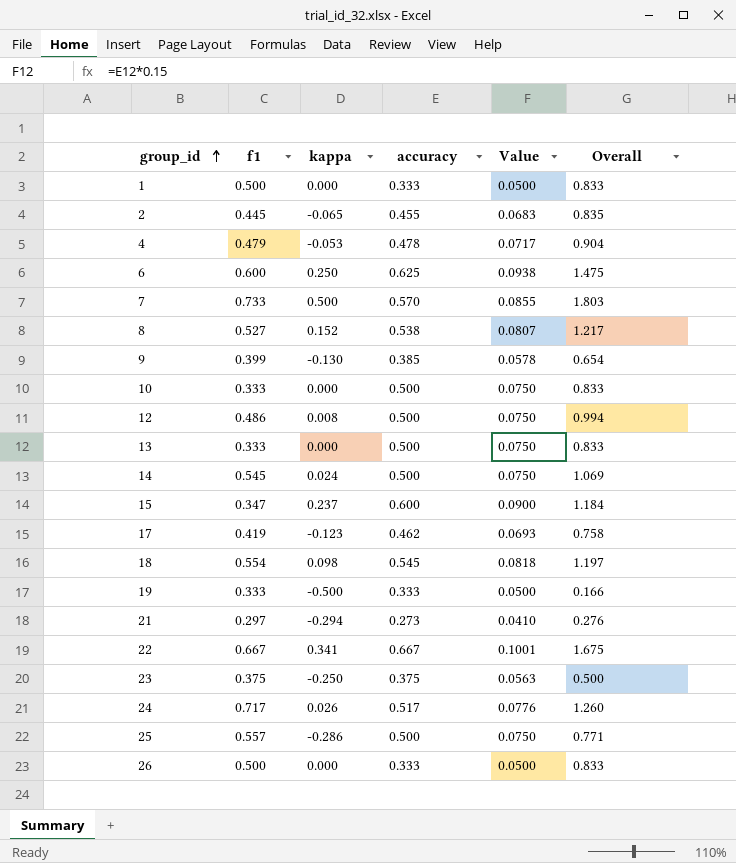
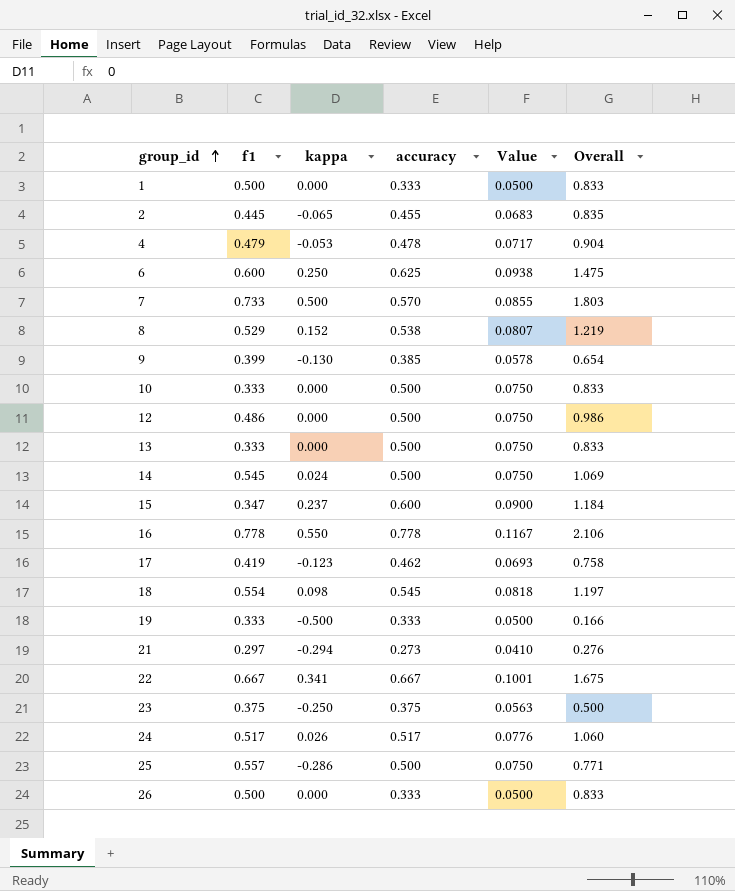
8 | f1: 0.527 -> 0.529
8 | Overall: 1.217 -> 1.219
12 | kappa: 0.008 -> 0.000
12 | Overall: 0.994 -> 0.986
row 16: none -> 0.778 | 0.550 | 0.778 | 0.1167 | 2.106
24 | f1: 0.717 -> 0.517
24 | Overall: 1.260 -> 1.060

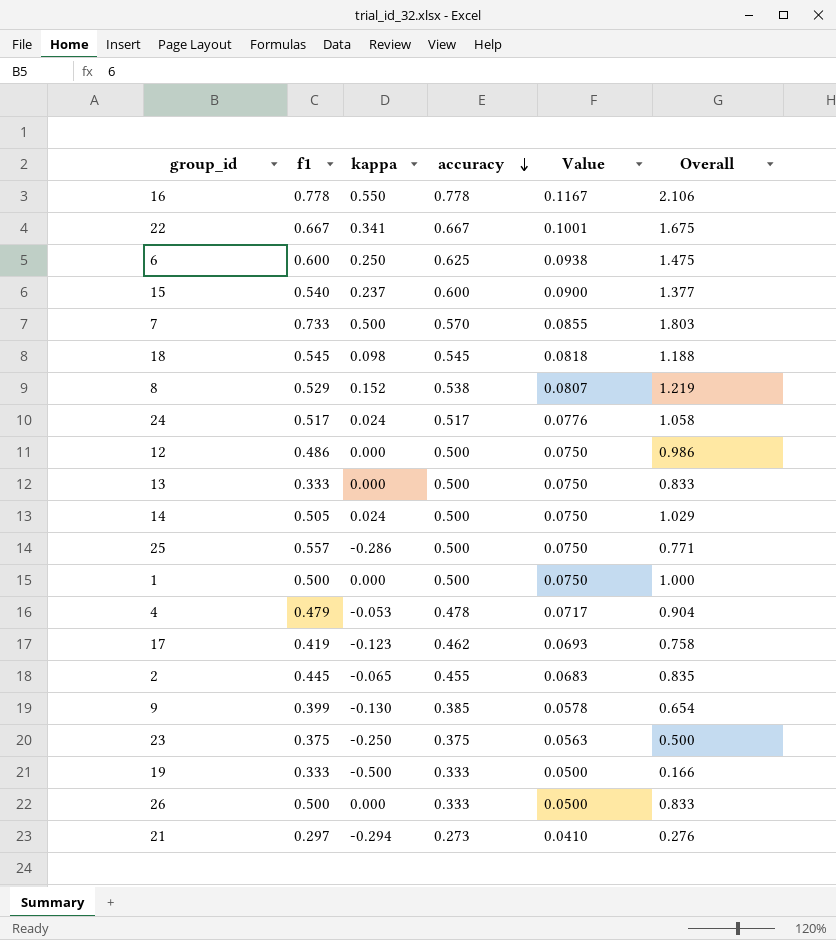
row order: group_id ascending -> accuracy descending
row 10: 0.333 | 0.000 | 0.500 | 0.0750 | 0.833 -> none
15 | f1: 0.347 -> 0.540
15 | Overall: 1.184 -> 1.377
18 | f1: 0.554 -> 0.545
18 | Overall: 1.197 -> 1.188
24 | kappa: 0.026 -> 0.024
24 | Overall: 1.060 -> 1.058
14 | f1: 0.545 -> 0.505
14 | Overall: 1.069 -> 1.029
1 | accuracy: 0.333 -> 0.500
1 | Value: 0.0500 -> 0.0750
1 | Overall: 0.833 -> 1.000

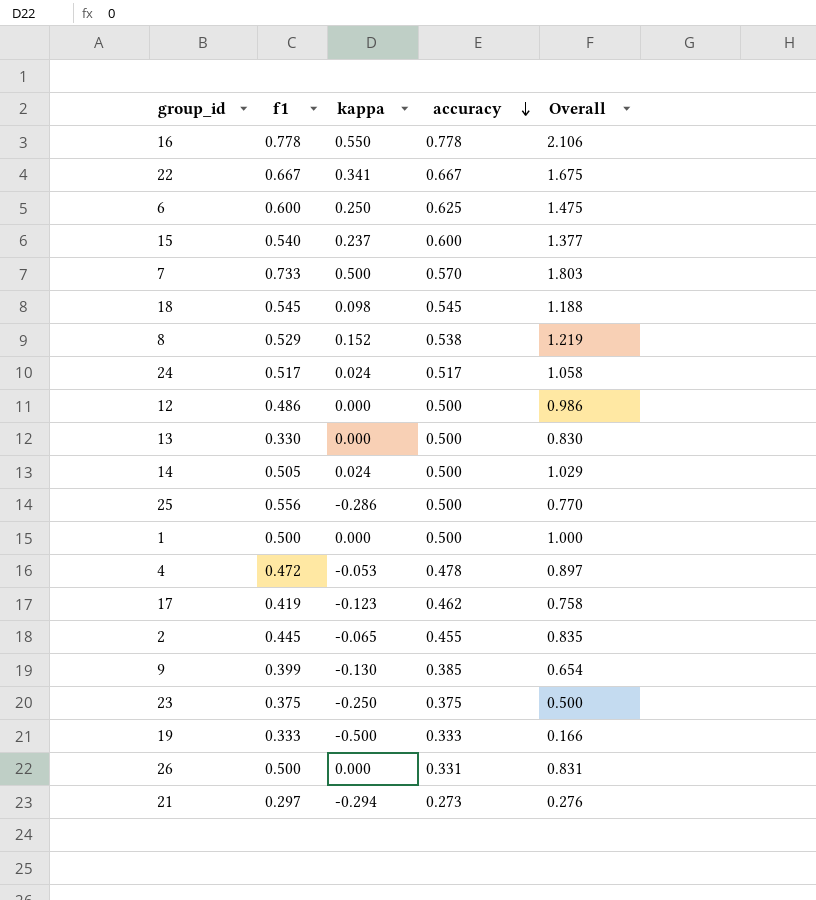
column Value | formula: [accuracy] * 0.15 -> none
13 | f1: 0.333 -> 0.330
13 | Overall: 0.833 -> 0.830
25 | f1: 0.557 -> 0.556
25 | Overall: 0.771 -> 0.770
4 | f1: 0.479 -> 0.472
4 | Overall: 0.904 -> 0.897
26 | accuracy: 0.333 -> 0.331
26 | Overall: 0.833 -> 0.831

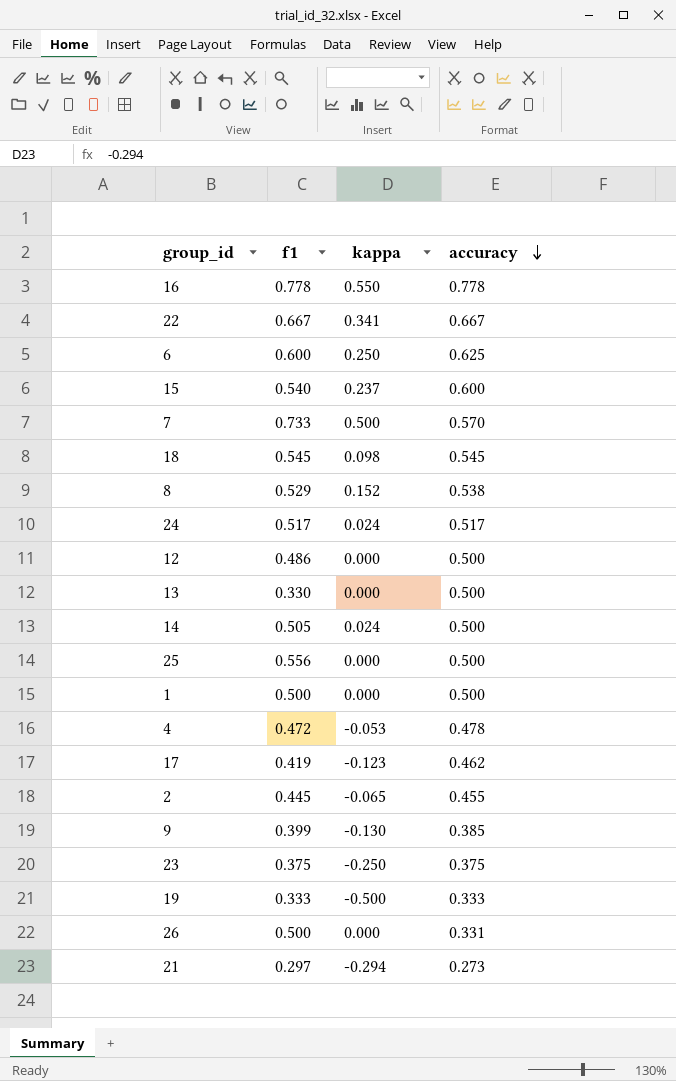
column Overall | formula: [f1] + [kappa] + [accuracy] -> none
25 | kappa: -0.286 -> 0.000

